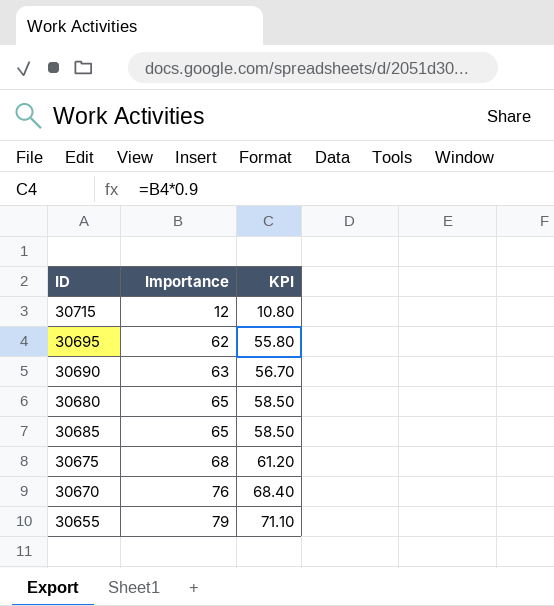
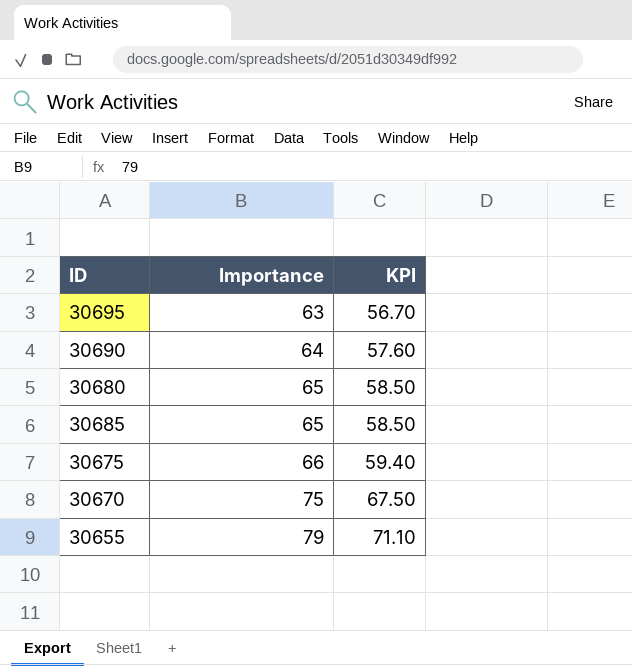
row 30715: 12 | 10.80 -> none
30695 | Importance: 62 -> 63
30695 | KPI: 55.80 -> 56.70
30690 | Importance: 63 -> 64
30690 | KPI: 56.70 -> 57.60
30675 | Importance: 68 -> 66
30675 | KPI: 61.20 -> 59.40
30670 | Importance: 76 -> 75
30670 | KPI: 68.40 -> 67.50

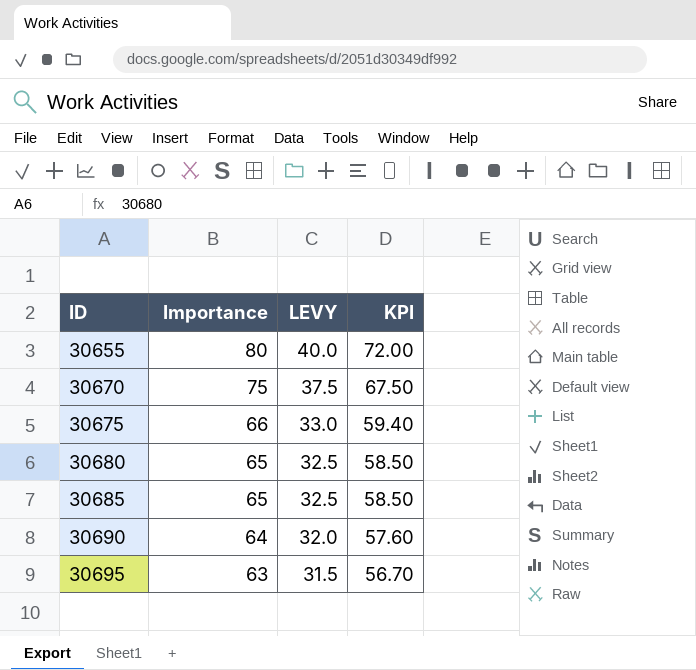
row order: Importance ascending -> ID ascending
column LEVY | formula: none -> [Importance] * 0.5
30655 | Importance: 79 -> 80
30655 | KPI: 71.10 -> 72.00

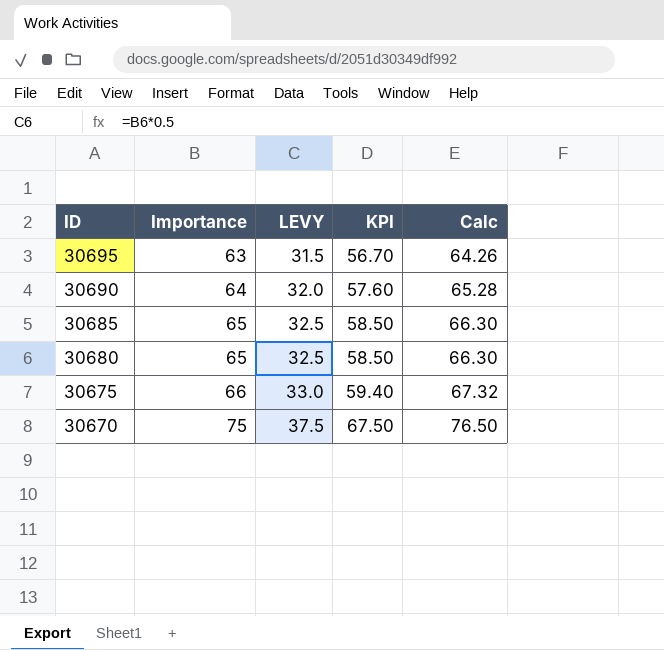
row order: ID ascending -> ID descending
column Calc | formula: none -> [Importance] * 1.02
row 30655: 80 | 40.0 | 72.00 -> none

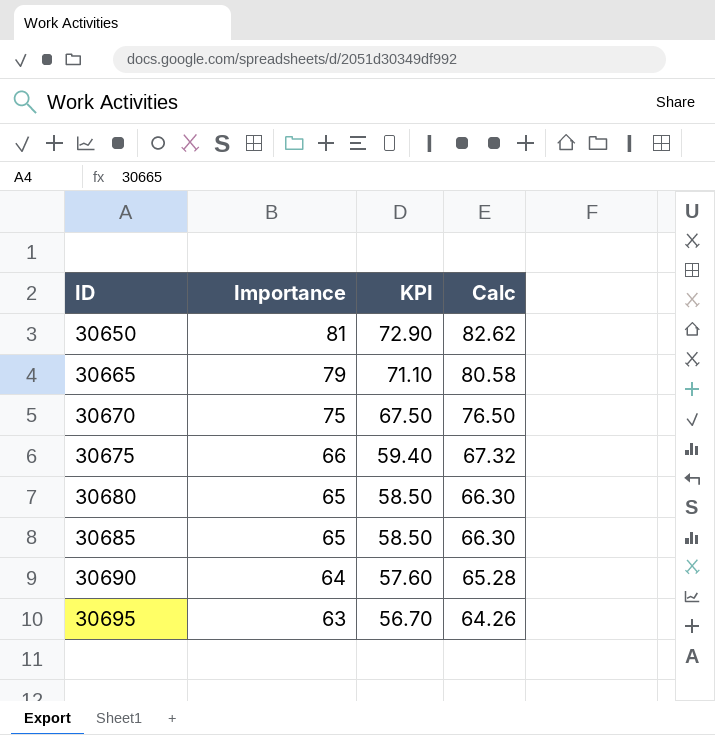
row order: ID descending -> ID ascending
column LEVY | formula: [Importance] * 0.5 -> none
row 30650: none -> 81 | 72.90 | 82.62
row 30665: none -> 79 | 71.10 | 80.58

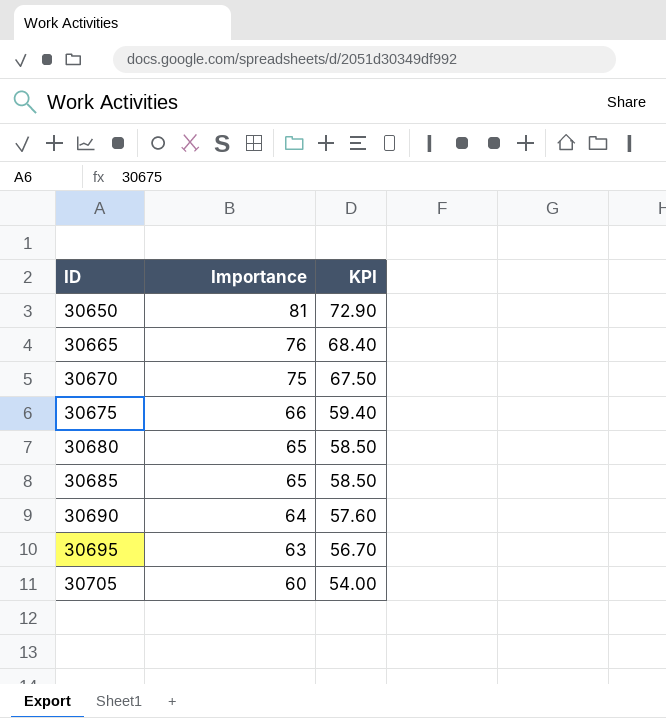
column Calc | formula: [Importance] * 1.02 -> none
30665 | Importance: 79 -> 76
30665 | KPI: 71.10 -> 68.40
row 30705: none -> 60 | 54.00

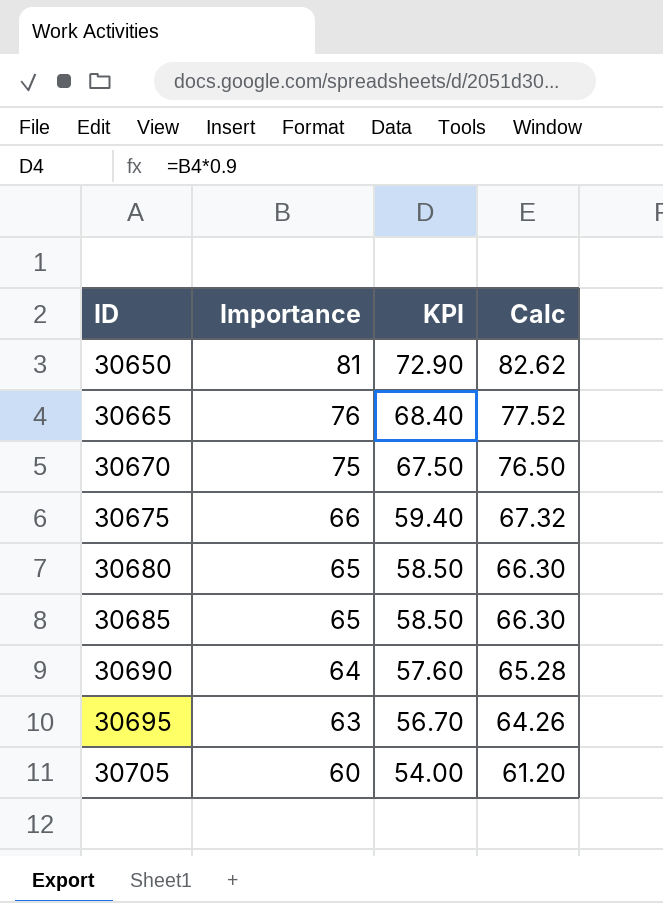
column Calc | formula: none -> [Importance] * 1.02

